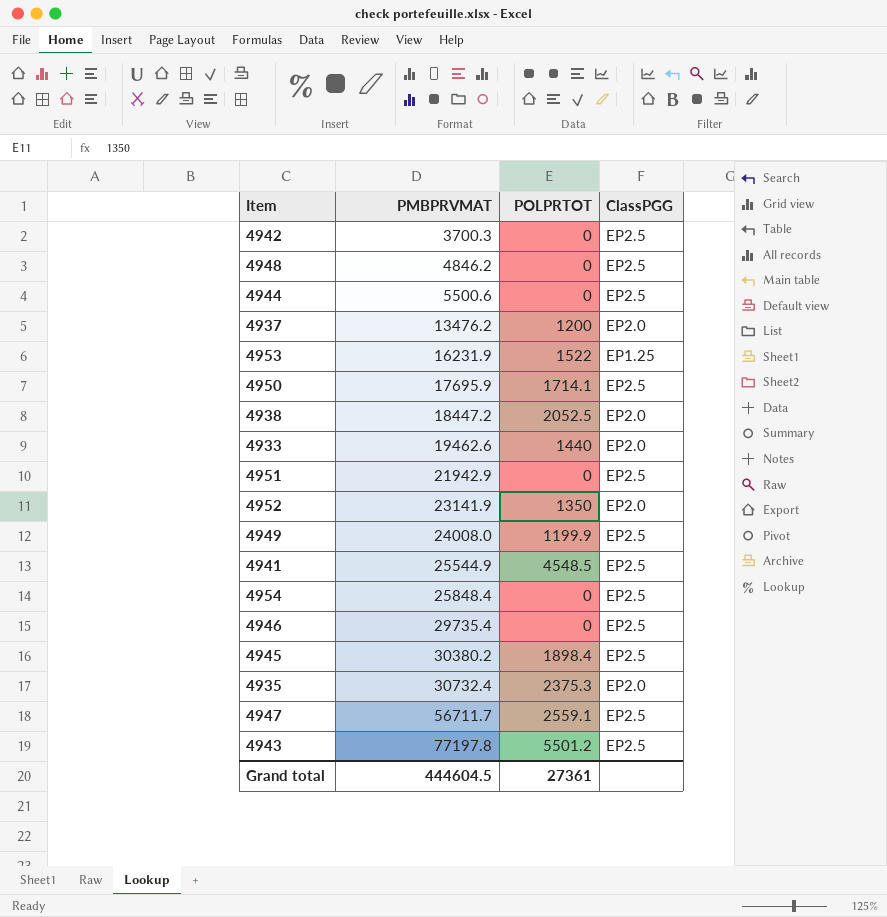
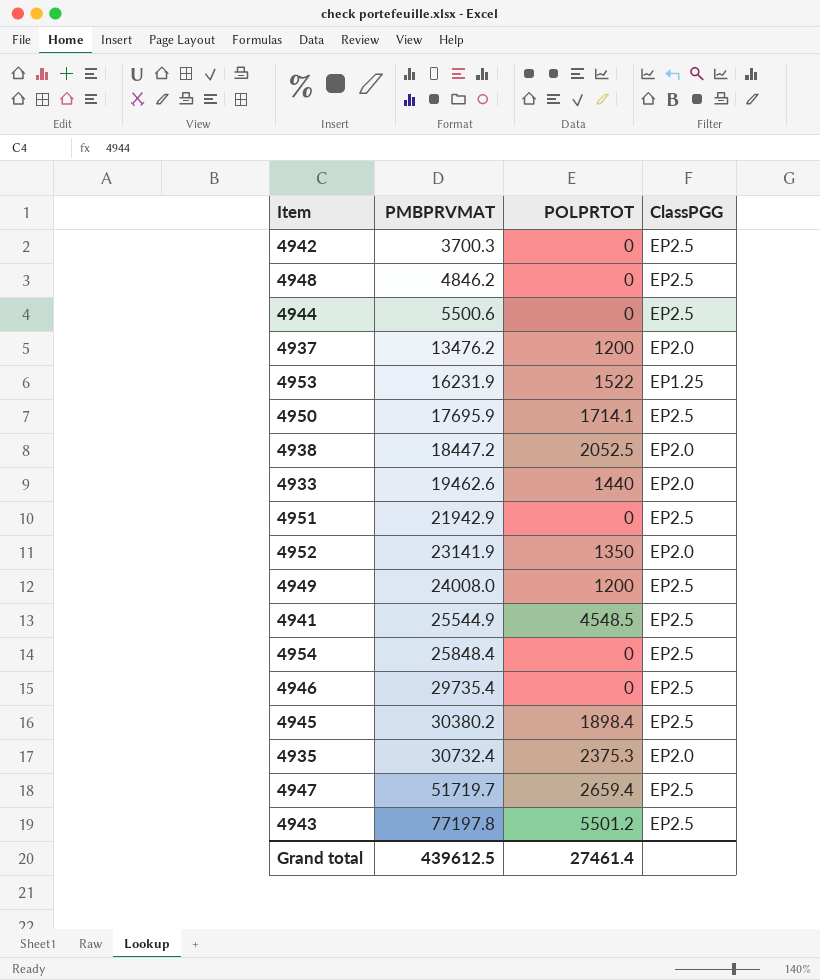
4949 | POLPRTOT: 1199.9 -> 1200
4947 | PMBPRVMAT: 56711.7 -> 51719.7
4947 | POLPRTOT: 2559.1 -> 2659.4
Grand total | PMBPRVMAT: 444604.5 -> 439612.5
Grand total | POLPRTOT: 27361 -> 27461.4

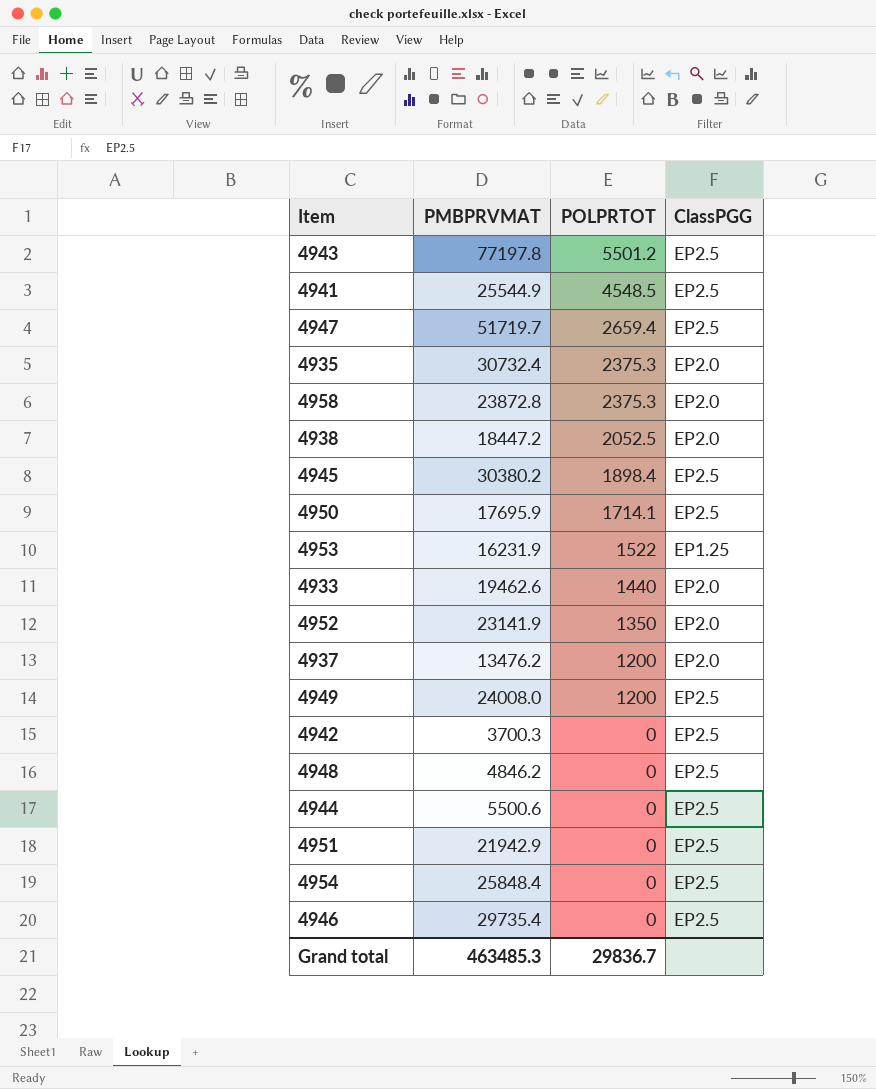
row order: PMBPRVMAT ascending -> POLPRTOT descending
row 4958: none -> 23872.8 | 2375.3 | EP2.0
Grand total | PMBPRVMAT: 439612.5 -> 463485.3
Grand total | POLPRTOT: 27461.4 -> 29836.7

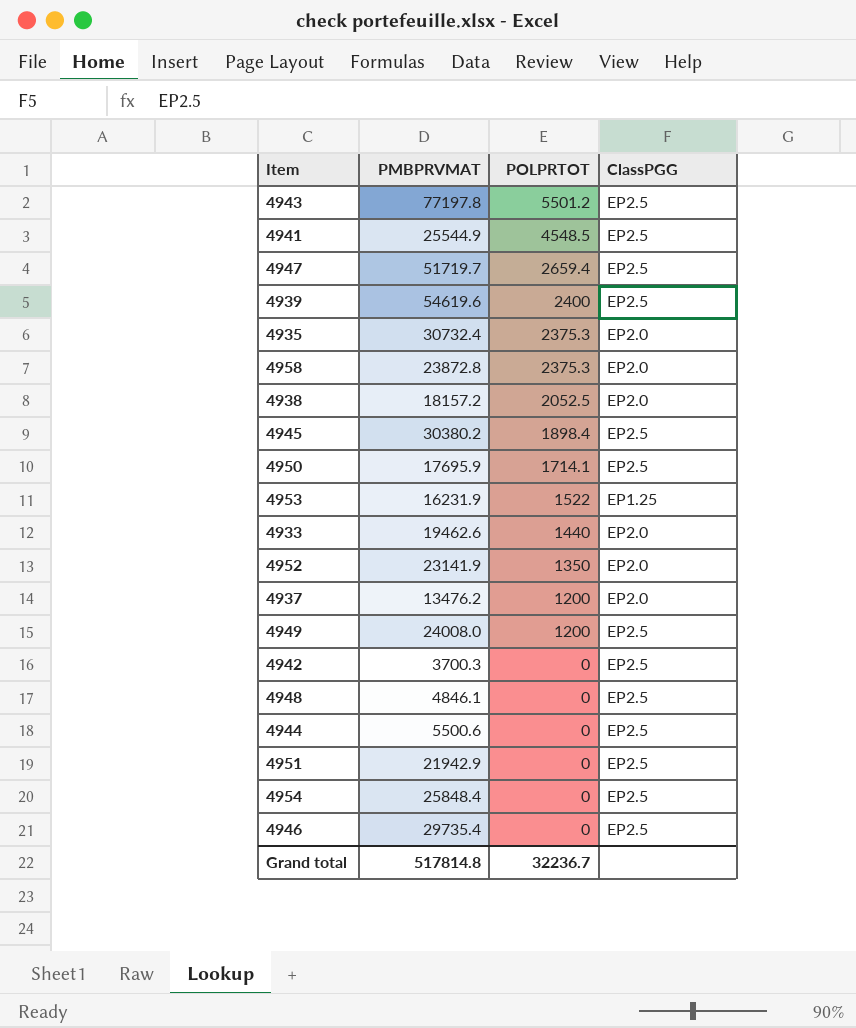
row 4939: none -> 54619.6 | 2400 | EP2.5
4938 | PMBPRVMAT: 18447.2 -> 18157.2
4948 | PMBPRVMAT: 4846.2 -> 4846.1
Grand total | PMBPRVMAT: 463485.3 -> 517814.8
Grand total | POLPRTOT: 29836.7 -> 32236.7

